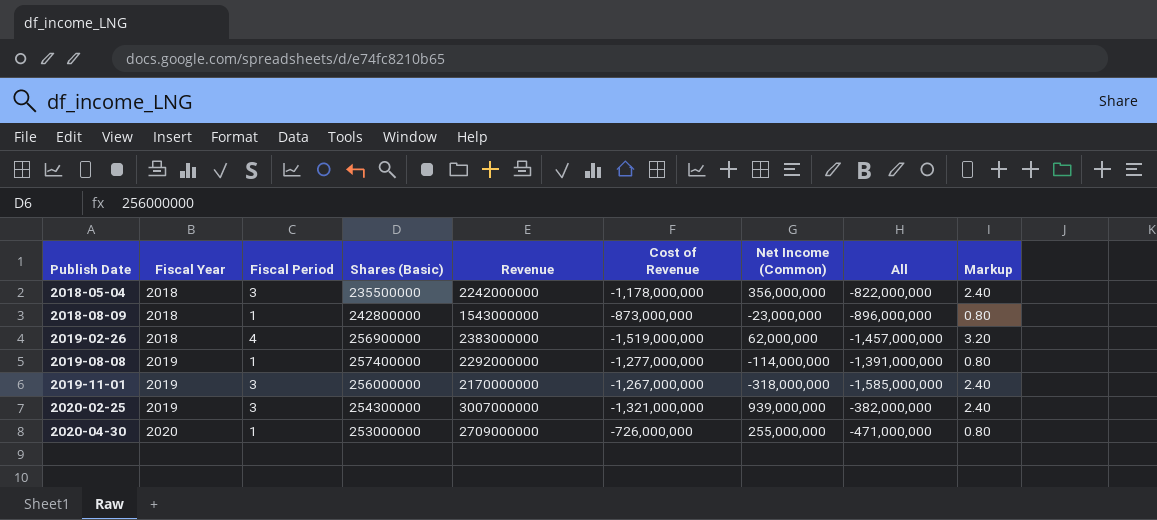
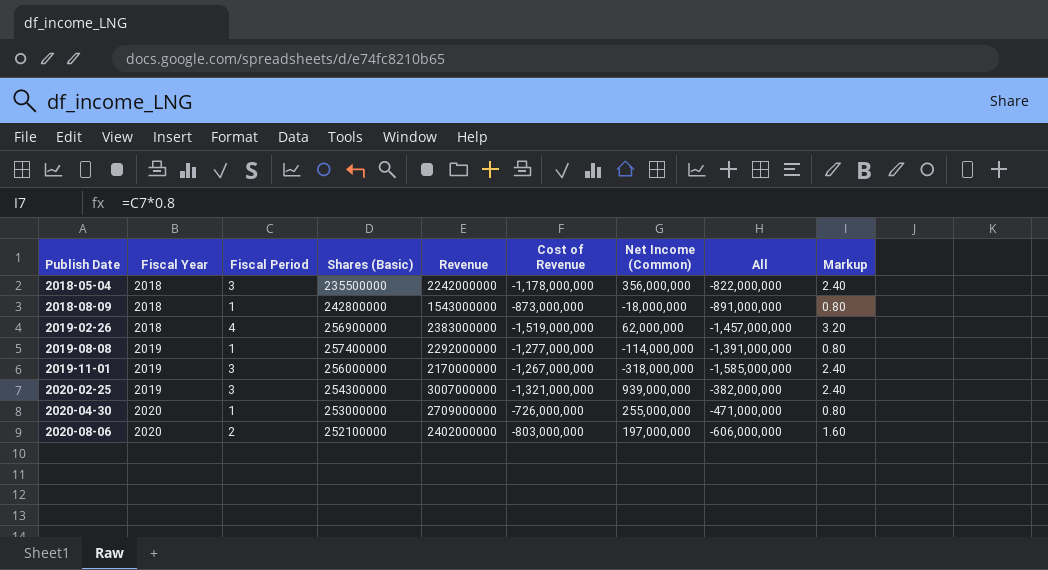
2018-08-09 | Net Income (Common): -23,000,000 -> -18,000,000
2018-08-09 | All: -896,000,000 -> -891,000,000
row 2020-08-06: none -> 2020 | 2 | 252100000 | 2402000000 | -803,000,000 | 197,000,000 | -606,000,000 | 1.60

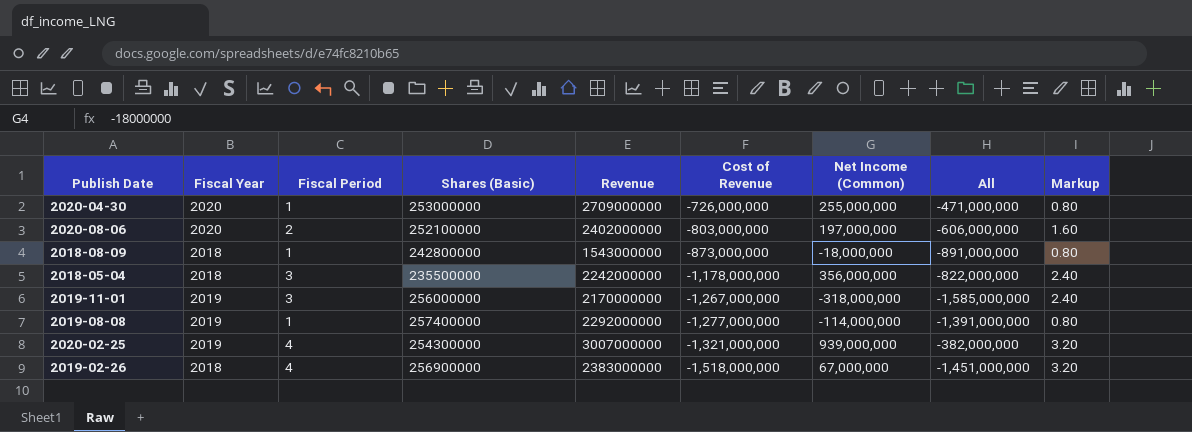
row order: Publish Date ascending -> Cost of Revenue descending
2020-02-25 | Fiscal Period: 3 -> 4
2020-02-25 | Markup: 2.40 -> 3.20
2019-02-26 | Cost of Revenue: -1,519,000,000 -> -1,518,000,000
2019-02-26 | Net Income (Common): 62,000,000 -> 67,000,000
2019-02-26 | All: -1,457,000,000 -> -1,451,000,000

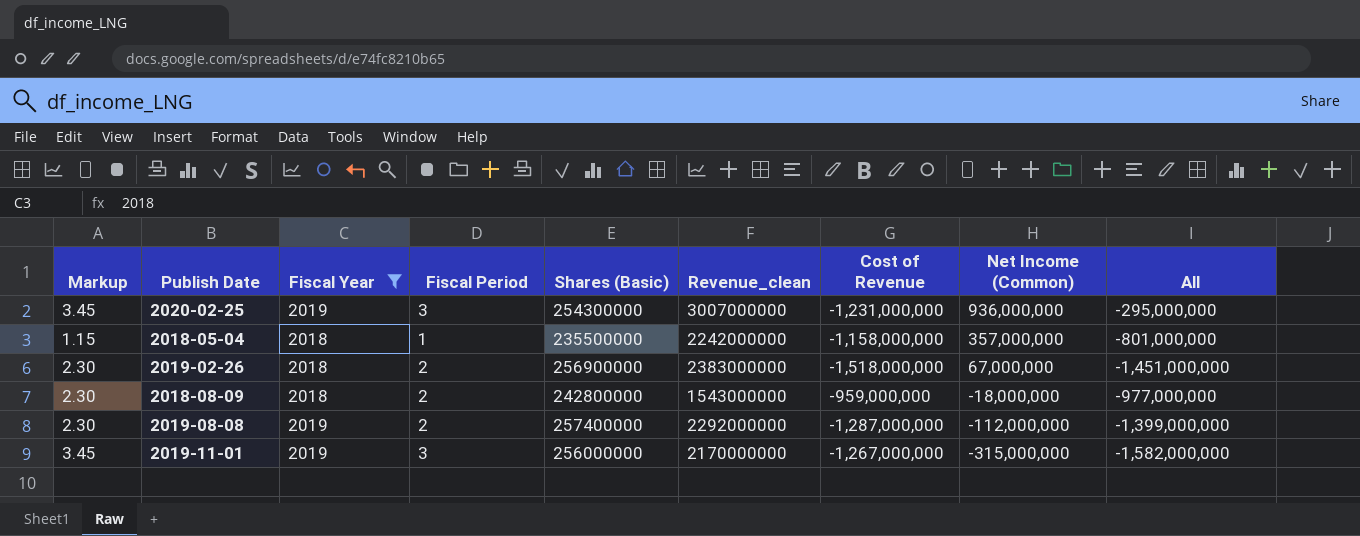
filter: none -> Fiscal Year != 2020
row order: Cost of Revenue descending -> Net Income (Common) descending
column Markup | formula: [Fiscal Period] * 0.8 -> [Fiscal Period] * 1.15
column Markup | position: 9 -> 1
column name: Revenue -> Revenue_clean
2020-02-25 | Fiscal Period: 4 -> 3
2020-02-25 | Cost of Revenue: -1,321,000,000 -> -1,231,000,000
2020-02-25 | Net Income (Common): 939,000,000 -> 936,000,000
2020-02-25 | All: -382,000,000 -> -295,000,000
2018-05-04 | Fiscal Period: 3 -> 1
2018-05-04 | Cost of Revenue: -1,178,000,000 -> -1,158,000,000
2018-05-04 | Net Income (Common): 356,000,000 -> 357,000,000
2018-05-04 | All: -822,000,000 -> -801,000,000
2019-02-26 | Fiscal Period: 4 -> 2
2018-08-09 | Fiscal Period: 1 -> 2
2018-08-09 | Cost of Revenue: -873,000,000 -> -959,000,000
2018-08-09 | All: -891,000,000 -> -977,000,000
2019-08-08 | Fiscal Period: 1 -> 2
2019-08-08 | Cost of Revenue: -1,277,000,000 -> -1,287,000,000
2019-08-08 | Net Income (Common): -114,000,000 -> -112,000,000
2019-08-08 | All: -1,391,000,000 -> -1,399,000,000
2019-11-01 | Net Income (Common): -318,000,000 -> -315,000,000
2019-11-01 | All: -1,585,000,000 -> -1,582,000,000

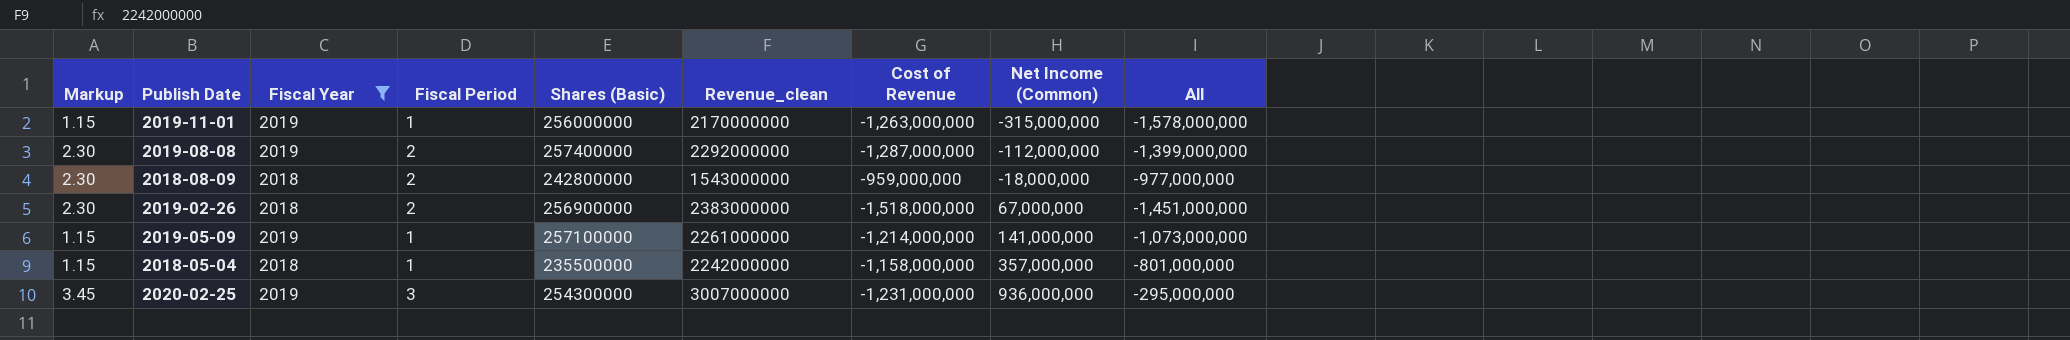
row order: Net Income (Common) descending -> Net Income (Common) ascending
2019-11-01 | Markup: 3.45 -> 1.15
2019-11-01 | Fiscal Period: 3 -> 1
2019-11-01 | Cost of Revenue: -1,267,000,000 -> -1,263,000,000
2019-11-01 | All: -1,582,000,000 -> -1,578,000,000
row 2019-05-09: none -> 1.15 | 2019 | 1 | 257100000 | 2261000000 | -1,214,000,000 | 141,000,000 | -1,073,000,000

